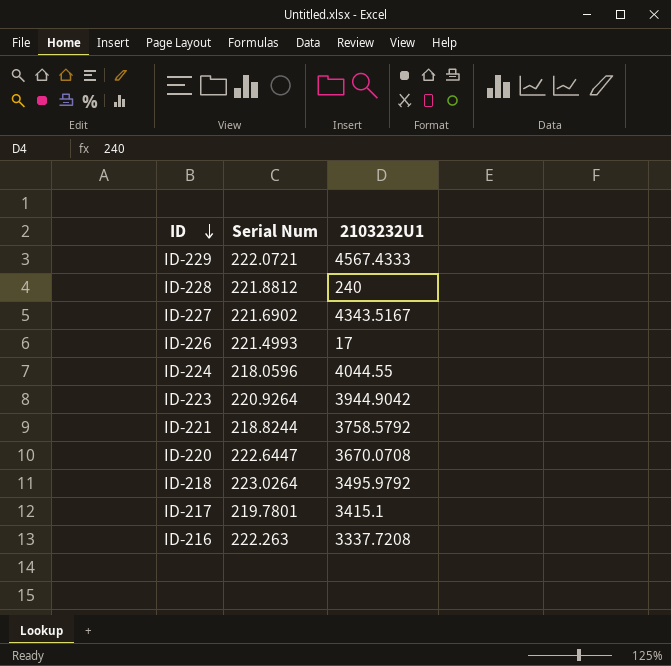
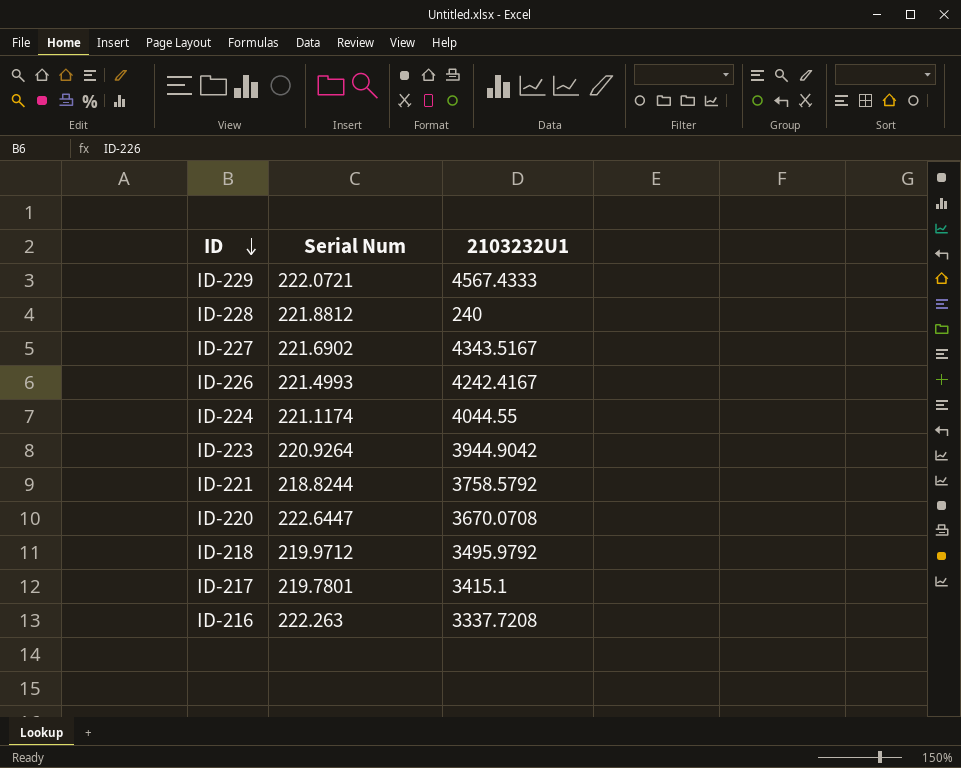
ID-226 | 2103232U1: 17 -> 4242.4167
ID-224 | Serial Num: 218.0596 -> 221.1174
ID-218 | Serial Num: 223.0264 -> 219.9712

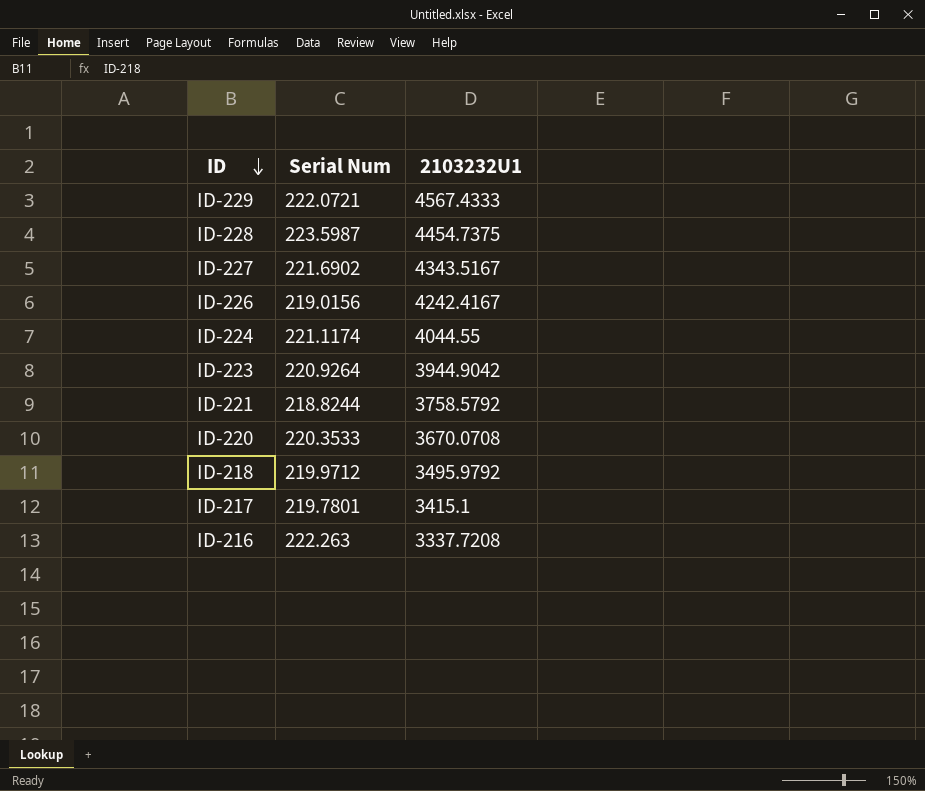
ID-228 | Serial Num: 221.8812 -> 223.5987
ID-228 | 2103232U1: 240 -> 4454.7375
ID-226 | Serial Num: 221.4993 -> 219.0156
ID-220 | Serial Num: 222.6447 -> 220.3533

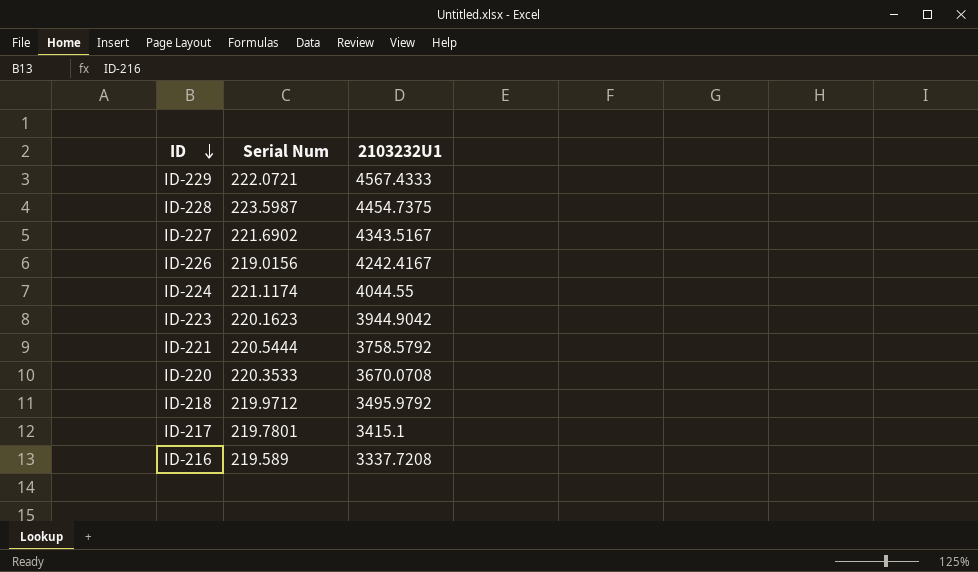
ID-223 | Serial Num: 220.9264 -> 220.1623
ID-221 | Serial Num: 218.8244 -> 220.5444
ID-216 | Serial Num: 222.263 -> 219.589

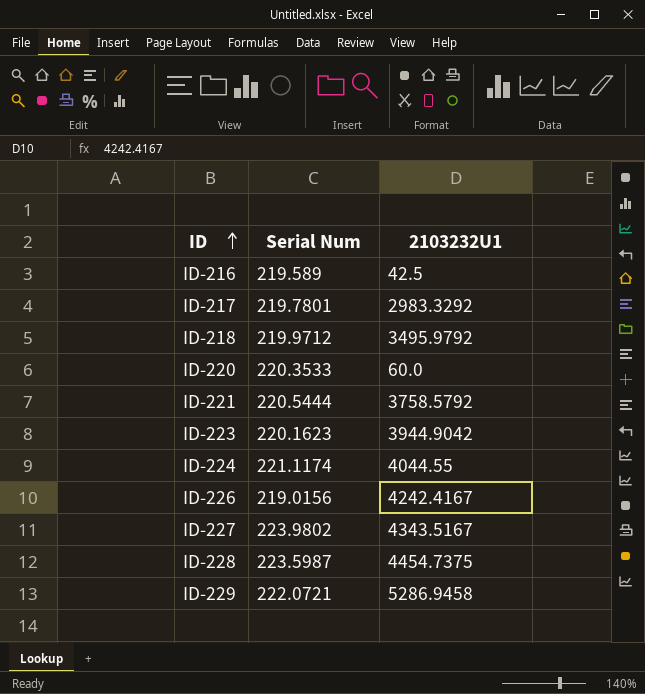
row order: ID descending -> ID ascending
ID-216 | 2103232U1: 3337.7208 -> 42.5
ID-217 | 2103232U1: 3415.1 -> 2983.3292
ID-220 | 2103232U1: 3670.0708 -> 60.0
ID-227 | Serial Num: 221.6902 -> 223.9802
ID-229 | 2103232U1: 4567.4333 -> 5286.9458

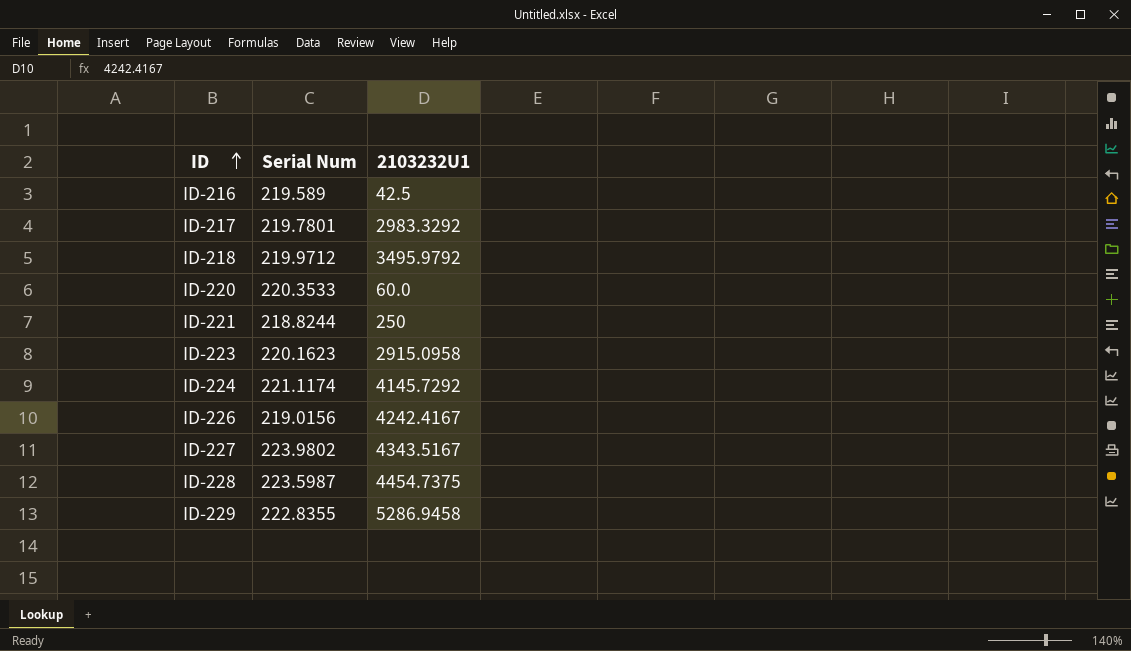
ID-221 | Serial Num: 220.5444 -> 218.8244
ID-221 | 2103232U1: 3758.5792 -> 250
ID-223 | 2103232U1: 3944.9042 -> 2915.0958
ID-224 | 2103232U1: 4044.55 -> 4145.7292
ID-229 | Serial Num: 222.0721 -> 222.8355

